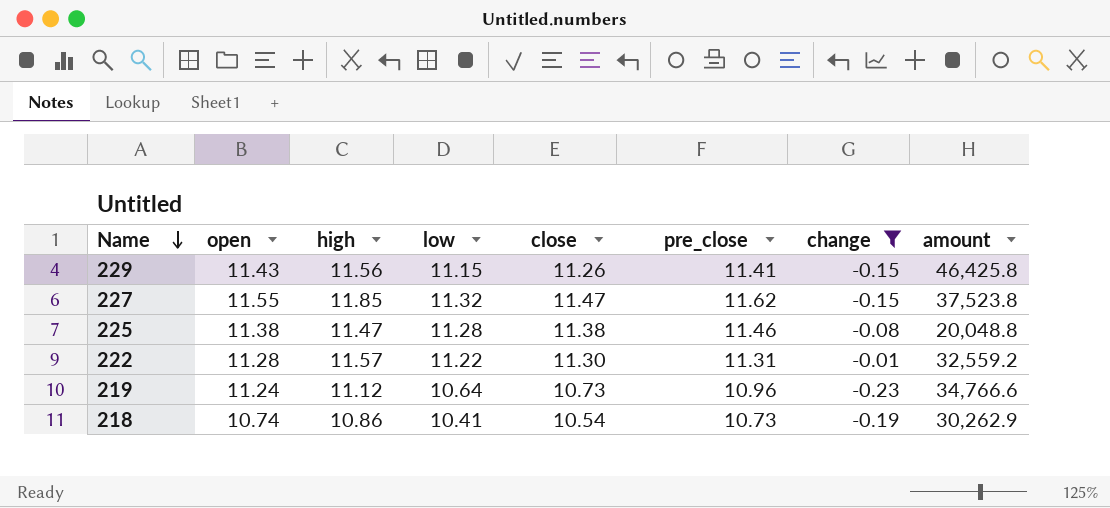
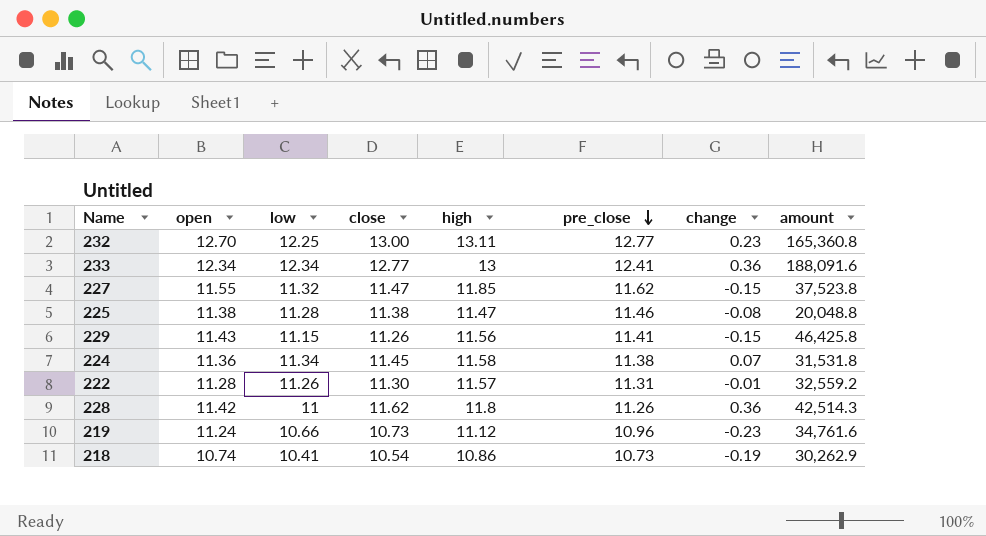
filter: change <= -0.01 -> none
row order: Name descending -> pre_close descending
column high | position: 3 -> 5
222 | low: 11.22 -> 11.26
219 | low: 10.64 -> 10.66
219 | amount: 34,766.6 -> 34,761.6

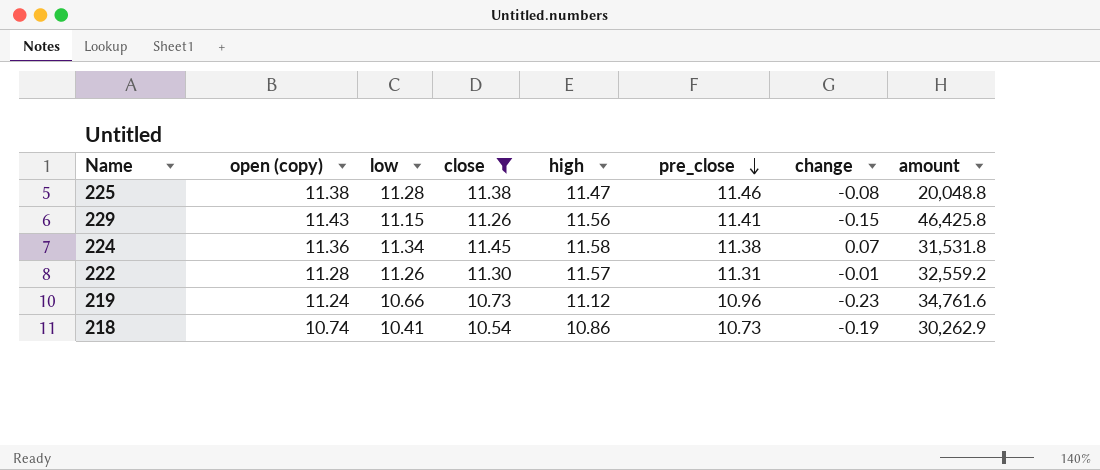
filter: none -> close <= 11.45
column name: open -> open (copy)

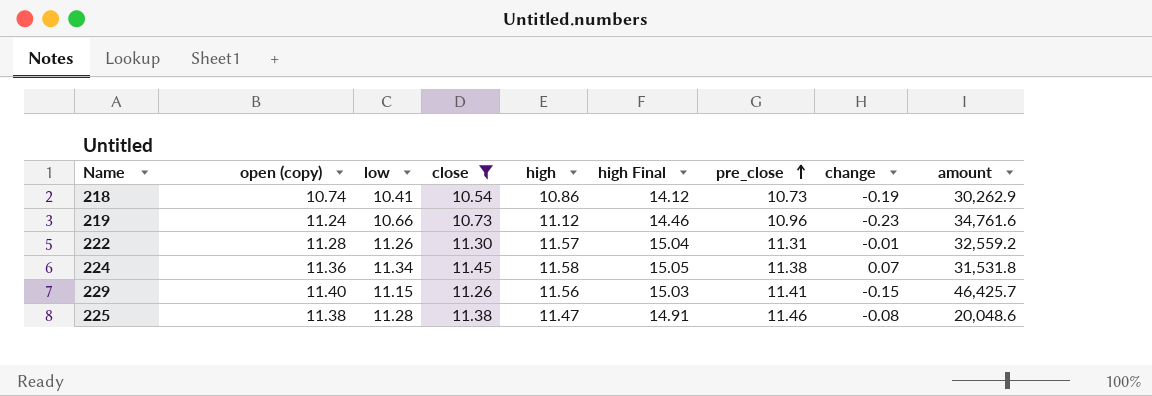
row order: pre_close descending -> pre_close ascending
column high Final | formula: none -> [high] * 1.3
229 | open (copy): 11.43 -> 11.40
229 | amount: 46,425.8 -> 46,425.7
225 | amount: 20,048.8 -> 20,048.6

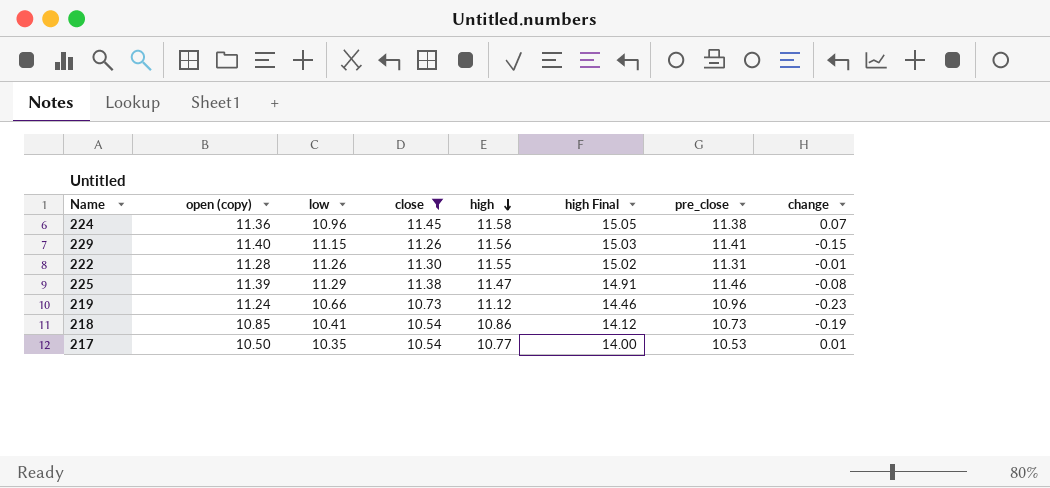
row order: pre_close ascending -> high descending
column amount | position: 9 -> none
224 | low: 11.34 -> 10.96
222 | high: 11.57 -> 11.55
222 | high Final: 15.04 -> 15.02
225 | open (copy): 11.38 -> 11.39
225 | low: 11.28 -> 11.29
218 | open (copy): 10.74 -> 10.85
row 217: none -> 10.50 | 10.35 | 10.54 | 10.77 | 14.00 | 10.53 | 0.01

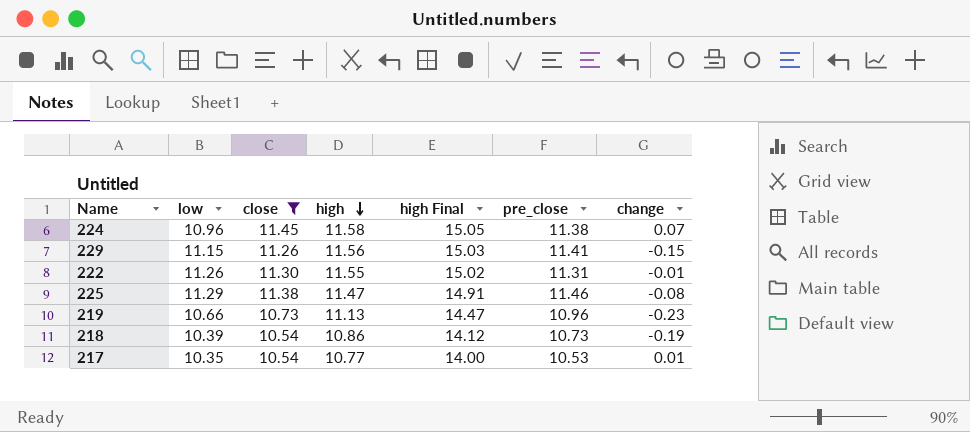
column open (copy) | position: 2 -> none
219 | high: 11.12 -> 11.13
219 | high Final: 14.46 -> 14.47
218 | low: 10.41 -> 10.39

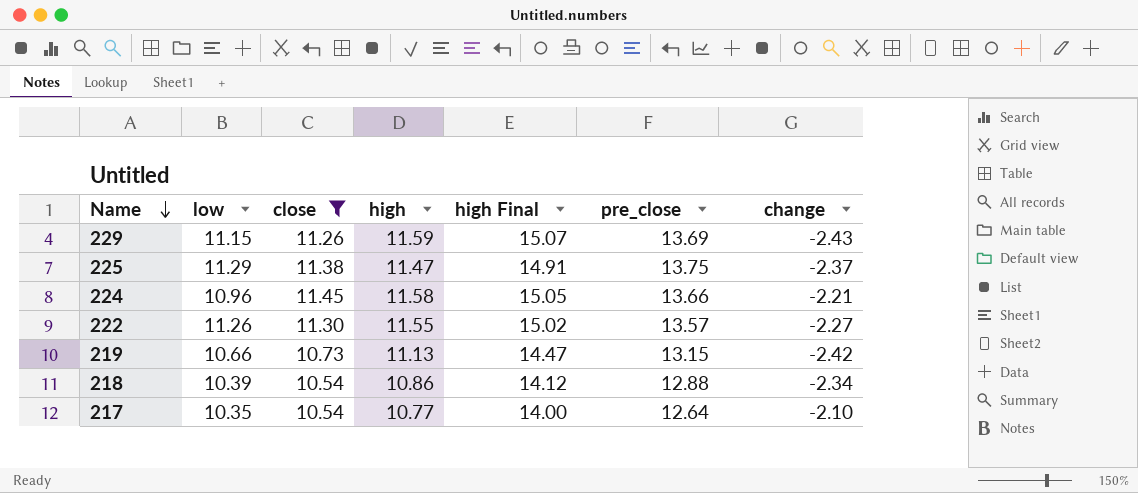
row order: high descending -> Name descending
229 | high: 11.56 -> 11.59
229 | high Final: 15.03 -> 15.07
229 | pre_close: 11.41 -> 13.69
229 | change: -0.15 -> -2.43
225 | pre_close: 11.46 -> 13.75
225 | change: -0.08 -> -2.37
224 | pre_close: 11.38 -> 13.66
224 | change: 0.07 -> -2.21
222 | pre_close: 11.31 -> 13.57
222 | change: -0.01 -> -2.27
219 | pre_close: 10.96 -> 13.15
219 | change: -0.23 -> -2.42
218 | pre_close: 10.73 -> 12.88
218 | change: -0.19 -> -2.34
217 | pre_close: 10.53 -> 12.64
217 | change: 0.01 -> -2.10

